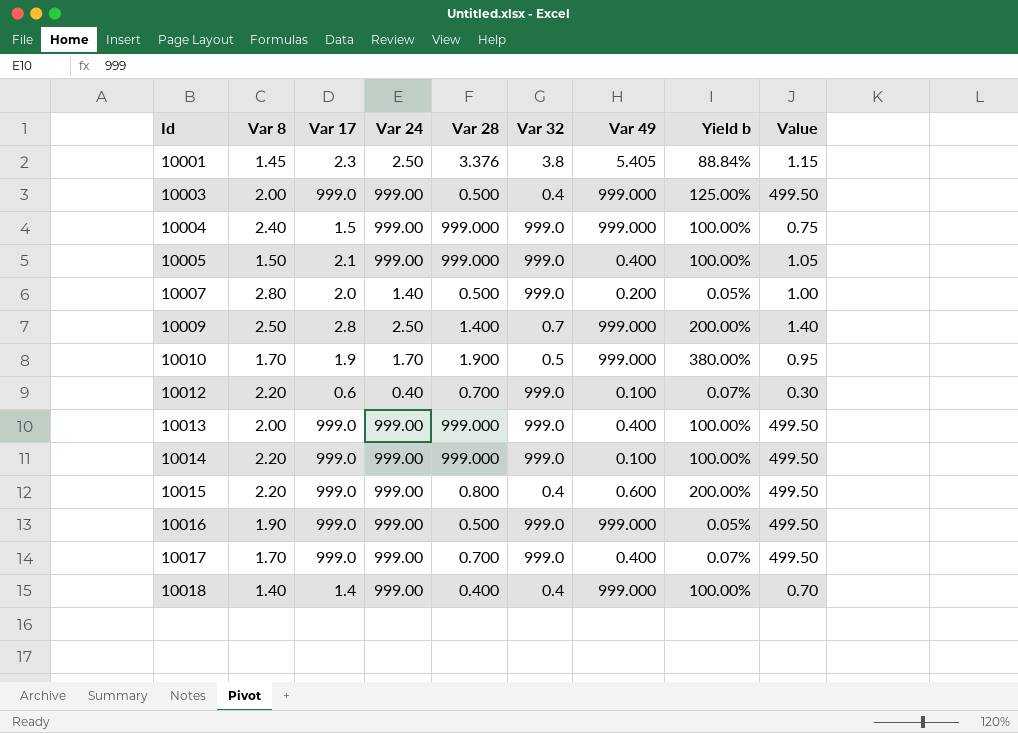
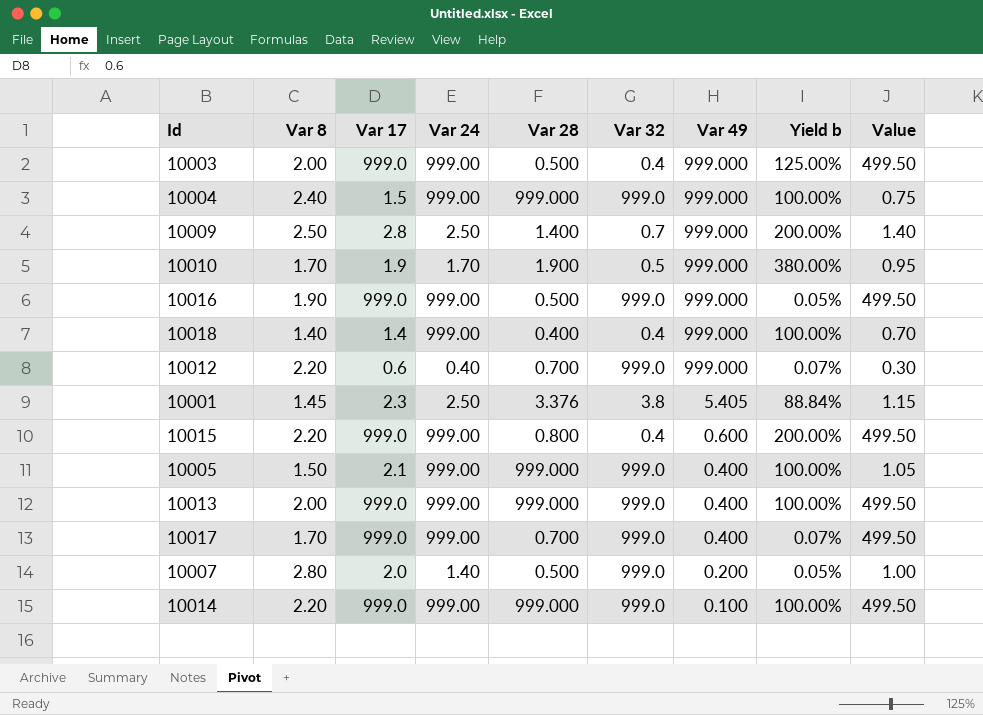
row order: Id ascending -> Var 49 descending
10012 | Var 49: 0.100 -> 999.000

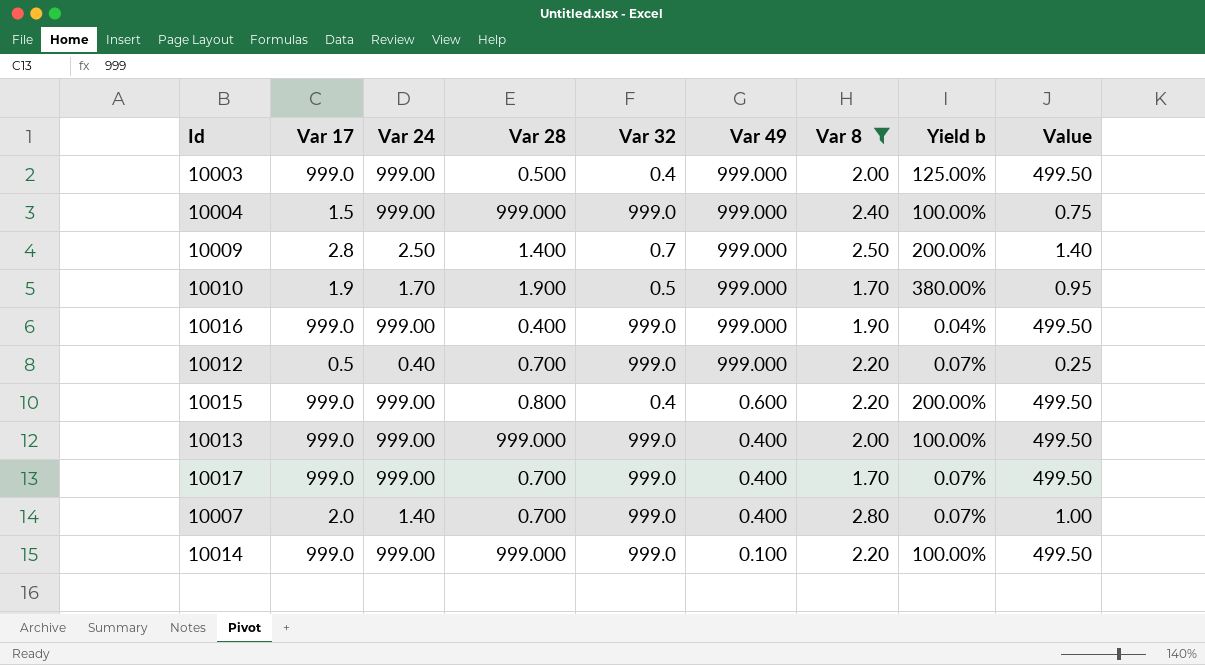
filter: none -> Var 8 >= 1.70
column Var 8 | position: 2 -> 7
10016 | Var 28: 0.500 -> 0.400
10016 | Yield b: 0.05% -> 0.04%
10012 | Var 17: 0.6 -> 0.5
10012 | Value: 0.30 -> 0.25
10007 | Var 28: 0.500 -> 0.700
10007 | Var 49: 0.200 -> 0.400
10007 | Yield b: 0.05% -> 0.07%

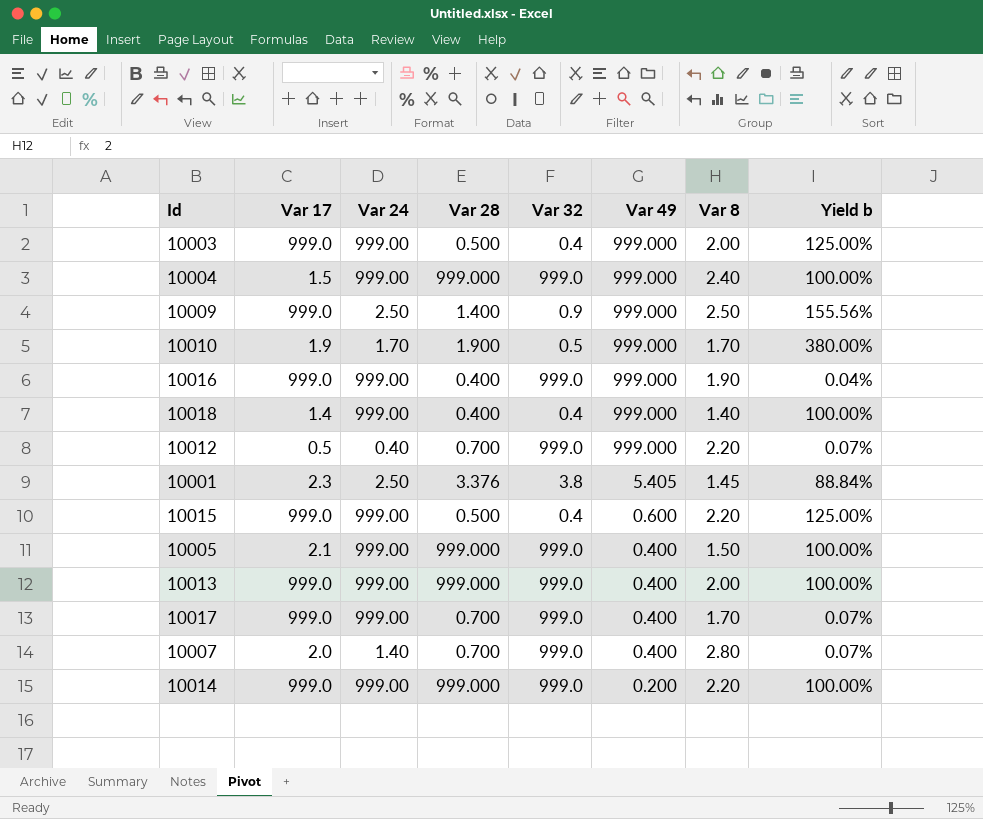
filter: Var 8 >= 1.70 -> none
column Value | formula: [Var 17] * 0.5 -> none
10009 | Var 17: 2.8 -> 999.0
10009 | Var 32: 0.7 -> 0.9
10009 | Yield b: 200.00% -> 155.56%
10015 | Var 28: 0.800 -> 0.500
10015 | Yield b: 200.00% -> 125.00%
10014 | Var 49: 0.100 -> 0.200

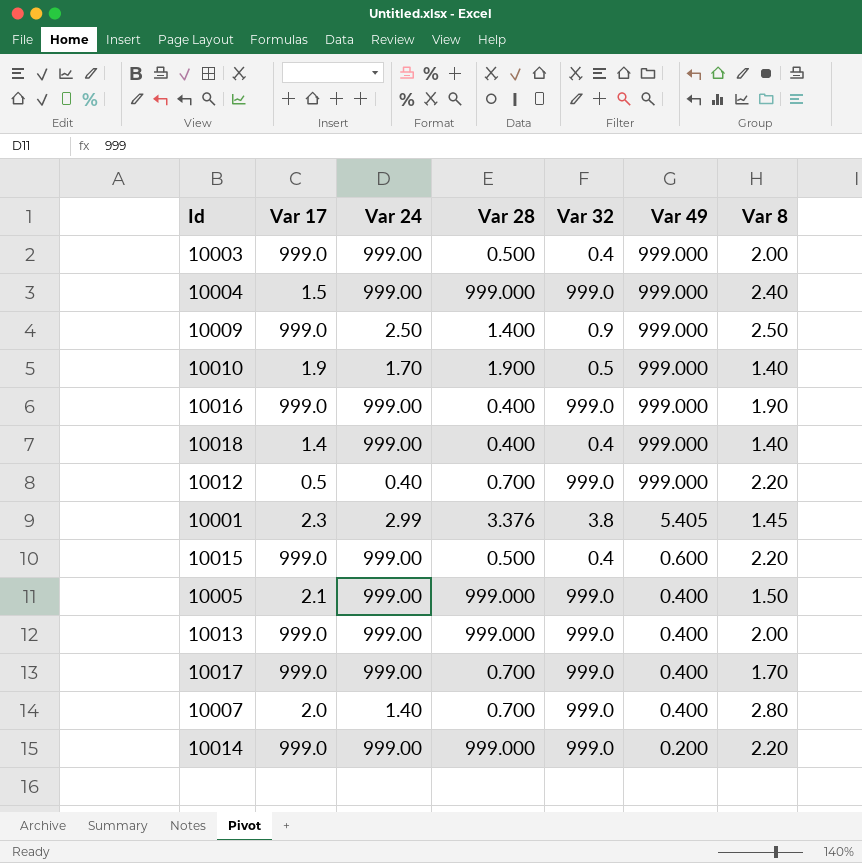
column Yield b | formula: [Var 28] / [Var 32] -> none
10010 | Var 8: 1.70 -> 1.40
10001 | Var 24: 2.50 -> 2.99

